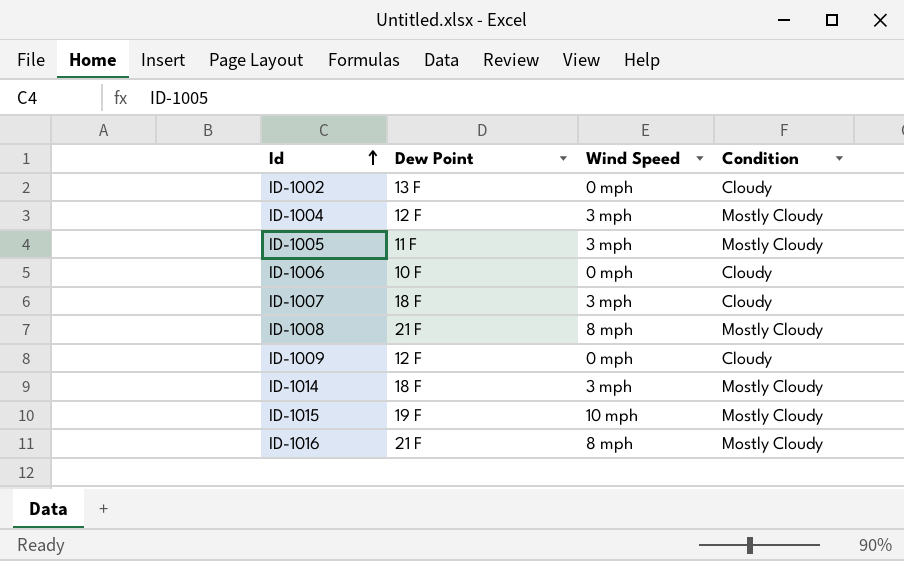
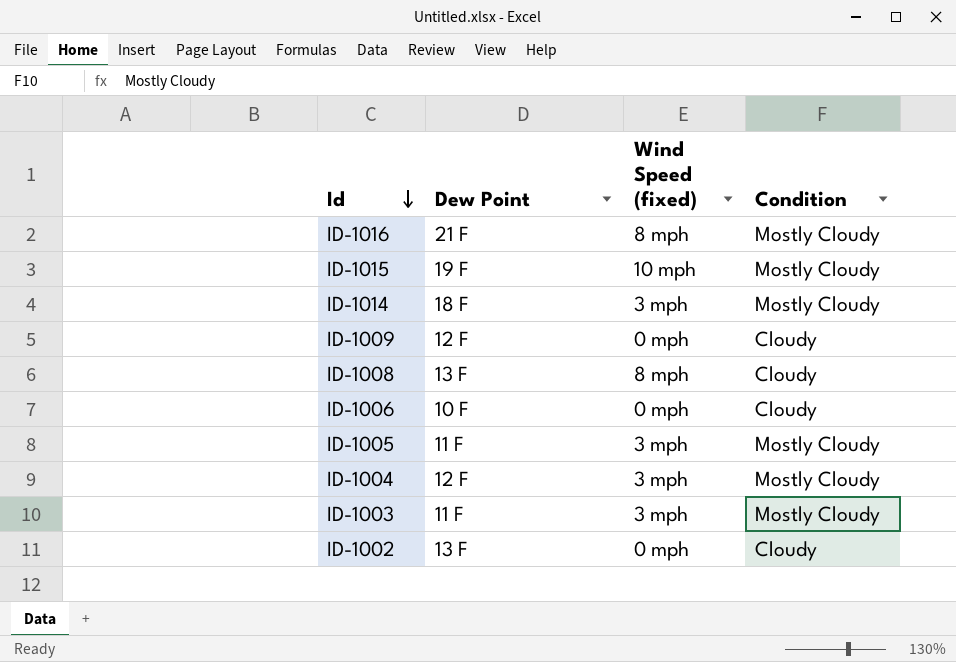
row order: Id ascending -> Id descending
column name: Wind Speed -> Wind Speed (fixed)
row ID-1007: 18 F | 3 mph | Cloudy -> none
ID-1008 | Dew Point: 21 F -> 13 F
ID-1008 | Condition: Mostly Cloudy -> Cloudy
row ID-1003: none -> 11 F | 3 mph | Mostly Cloudy

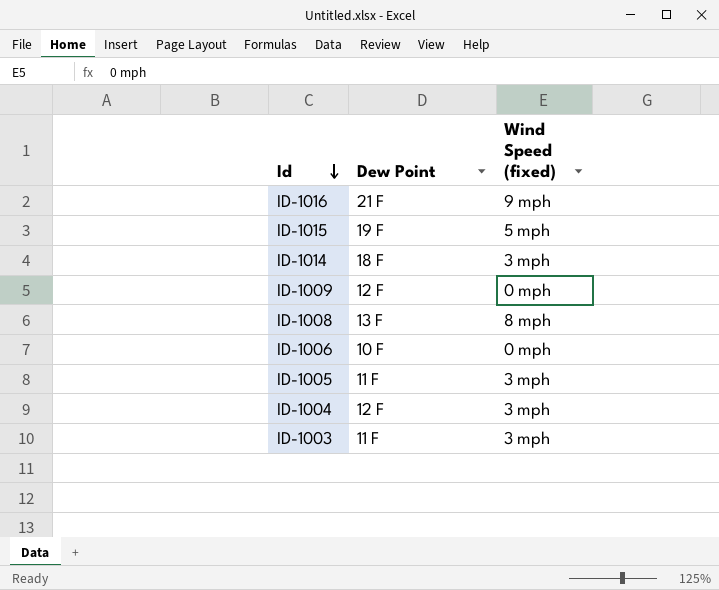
column Condition | position: 4 -> none
row ID-1002: 13 F | 0 mph | Cloudy -> none
ID-1016 | Wind Speed (fixed): 8 mph -> 9 mph
ID-1015 | Wind Speed (fixed): 10 mph -> 5 mph

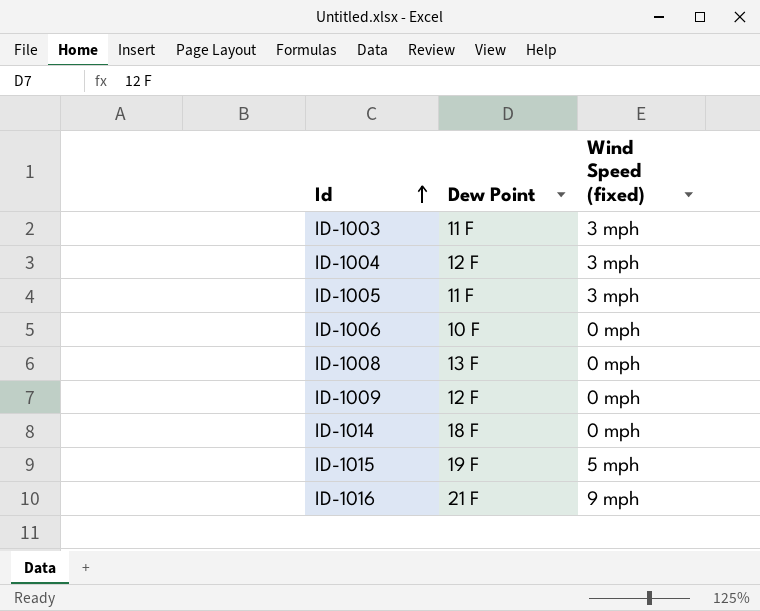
row order: Id descending -> Id ascending
ID-1008 | Wind Speed (fixed): 8 mph -> 0 mph
ID-1014 | Wind Speed (fixed): 3 mph -> 0 mph

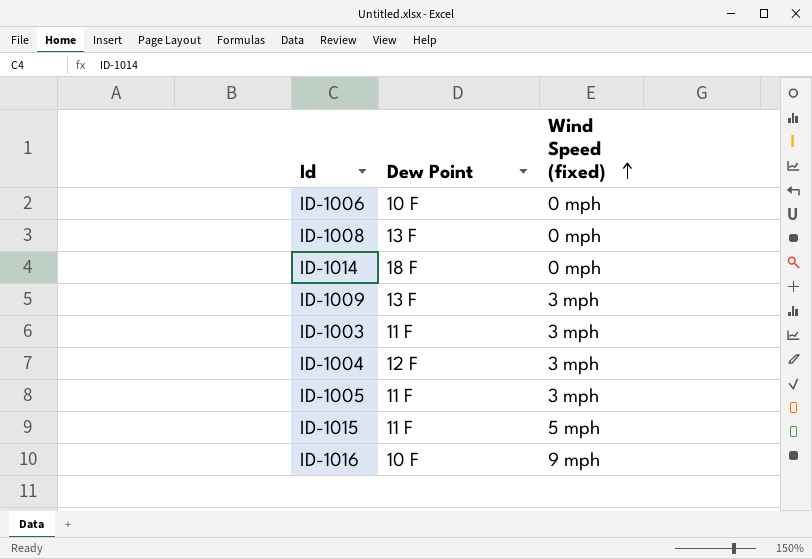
row order: Id ascending -> Wind Speed (fixed) ascending
ID-1009 | Dew Point: 12 F -> 13 F
ID-1009 | Wind Speed (fixed): 0 mph -> 3 mph
ID-1015 | Dew Point: 19 F -> 11 F
ID-1016 | Dew Point: 21 F -> 10 F

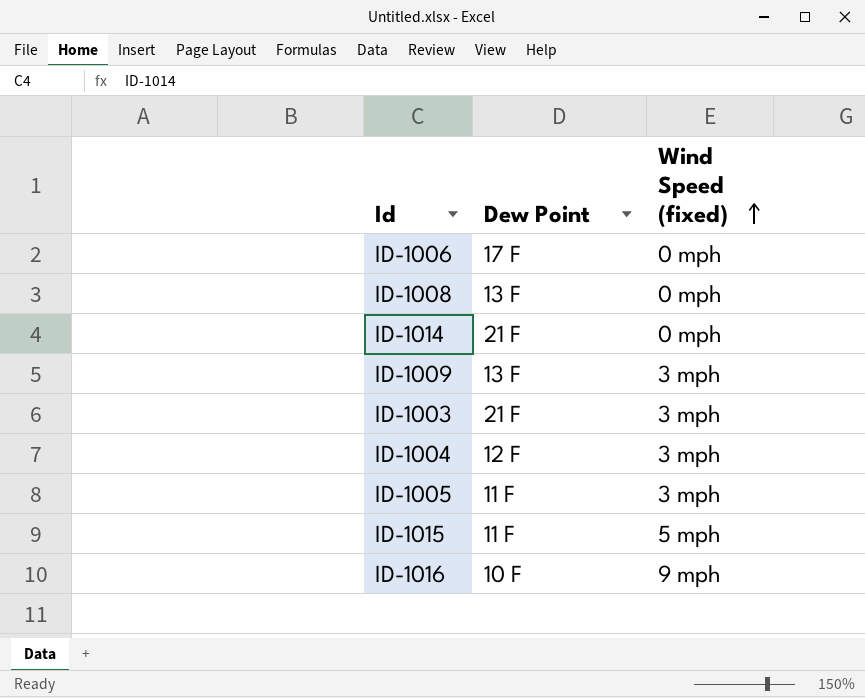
ID-1006 | Dew Point: 10 F -> 17 F
ID-1014 | Dew Point: 18 F -> 21 F
ID-1003 | Dew Point: 11 F -> 21 F

